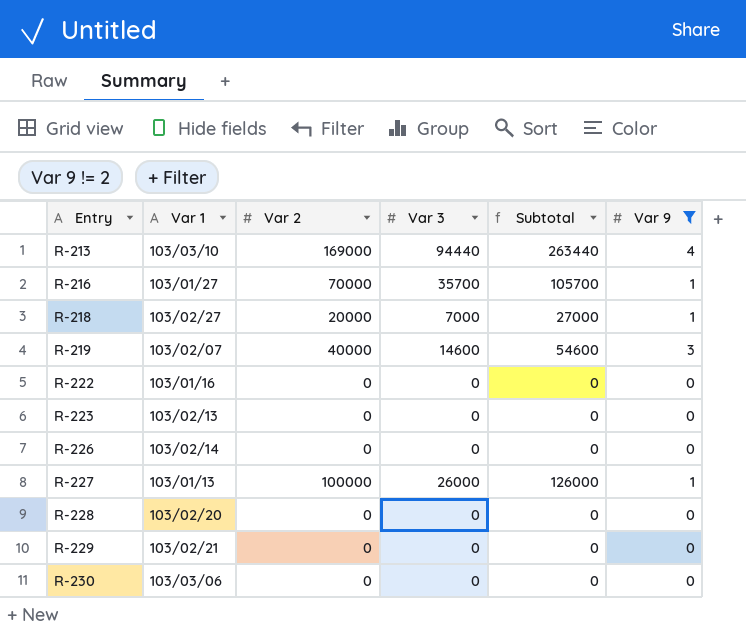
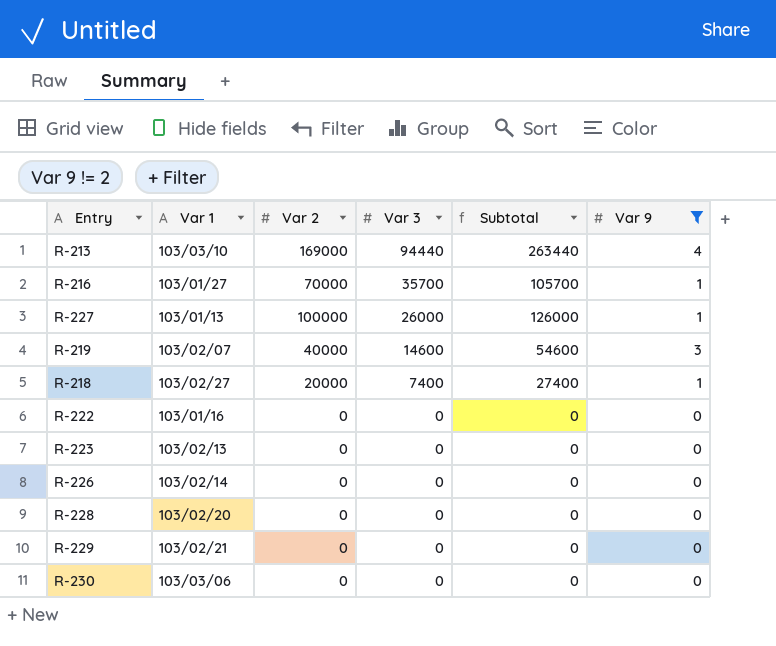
row order: Entry ascending -> Var 3 descending
R-218 | Var 3: 7000 -> 7400
R-218 | Subtotal: 27000 -> 27400

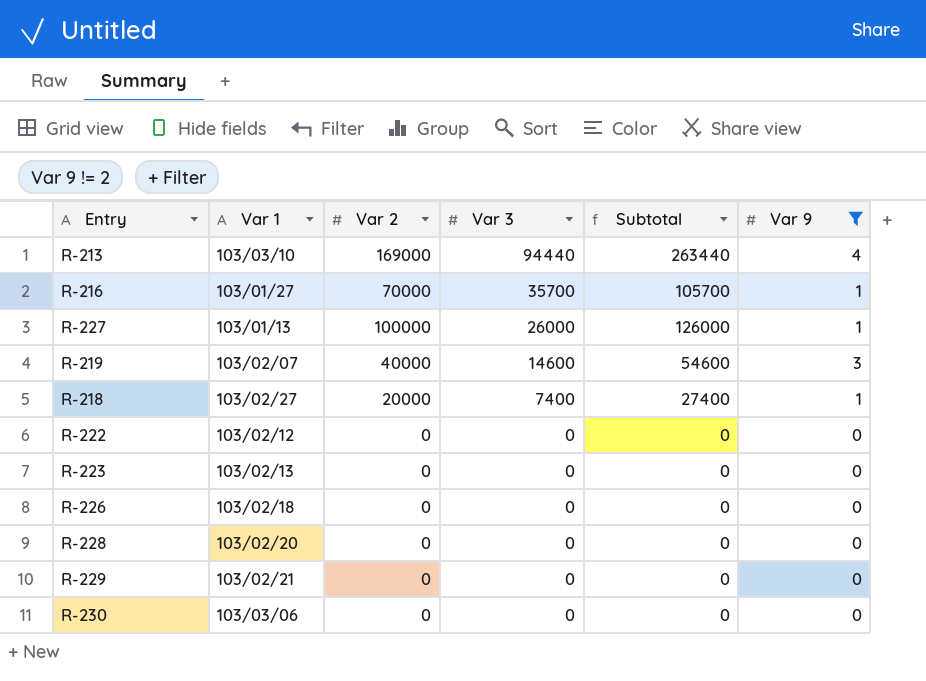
R-222 | Var 1: 103/01/16 -> 103/02/12
R-226 | Var 1: 103/02/14 -> 103/02/18

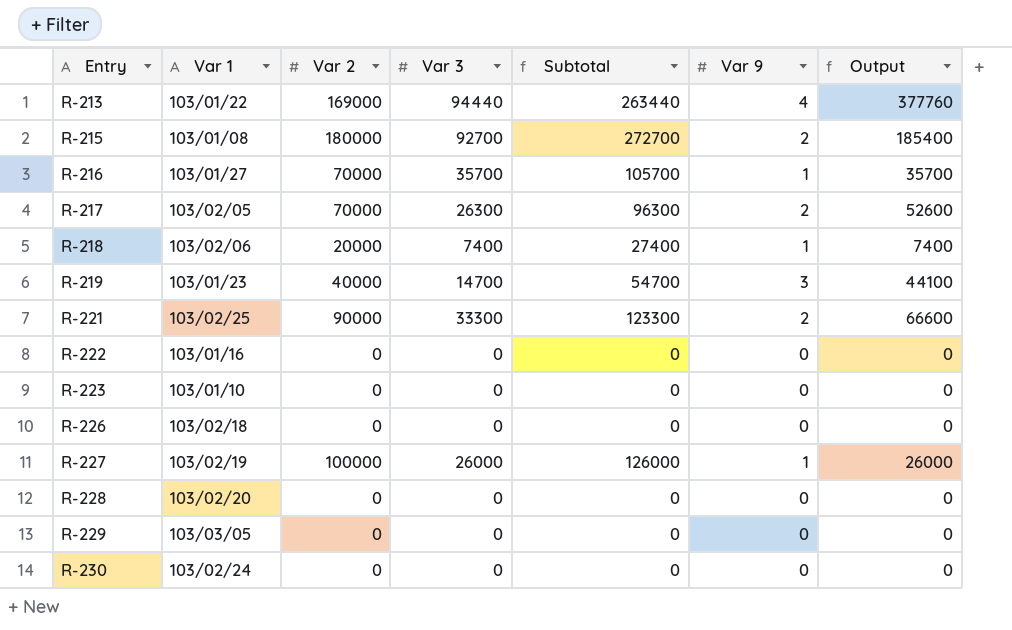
filter: Var 9 != 2 -> none
row order: Var 3 descending -> Entry ascending
column Output | formula: none -> [Var 3] * [Var 9]
R-213 | Var 1: 103/03/10 -> 103/01/22
R-218 | Var 1: 103/02/27 -> 103/02/06
R-219 | Var 1: 103/02/07 -> 103/01/23
R-219 | Var 3: 14600 -> 14700
R-219 | Subtotal: 54600 -> 54700
R-222 | Var 1: 103/02/12 -> 103/01/16
R-223 | Var 1: 103/02/13 -> 103/01/10
R-227 | Var 1: 103/01/13 -> 103/02/19
R-229 | Var 1: 103/02/21 -> 103/03/05
R-230 | Var 1: 103/03/06 -> 103/02/24

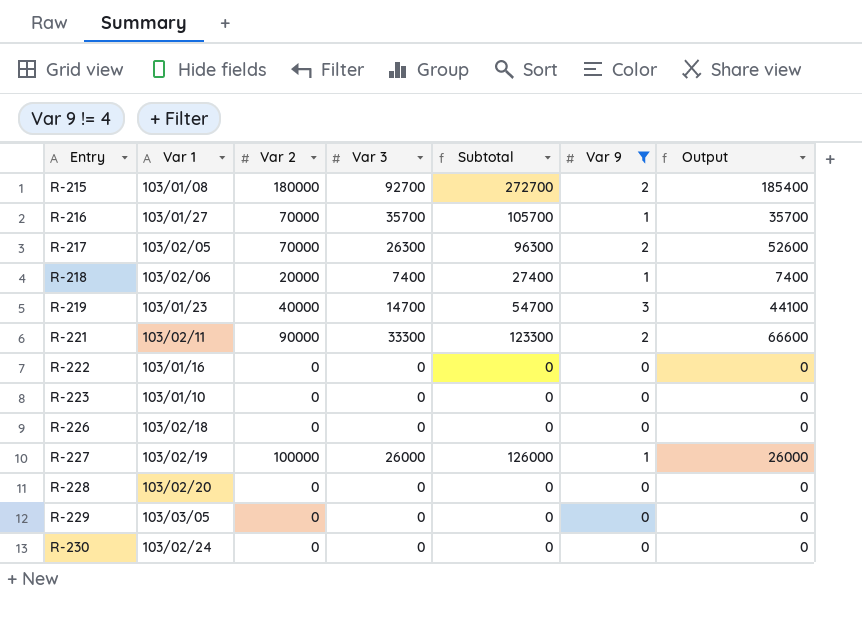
filter: none -> Var 9 != 4
R-221 | Var 1: 103/02/25 -> 103/02/11

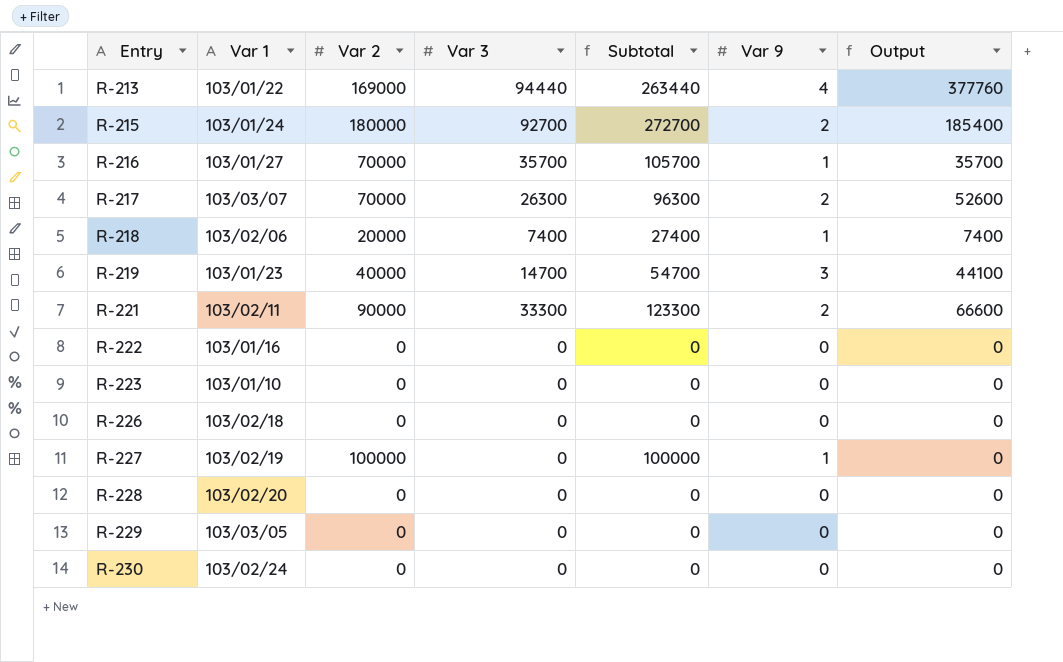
filter: Var 9 != 4 -> none
R-215 | Var 1: 103/01/08 -> 103/01/24
R-217 | Var 1: 103/02/05 -> 103/03/07
R-227 | Var 3: 26000 -> 0
R-227 | Subtotal: 126000 -> 100000
R-227 | Output: 26000 -> 0

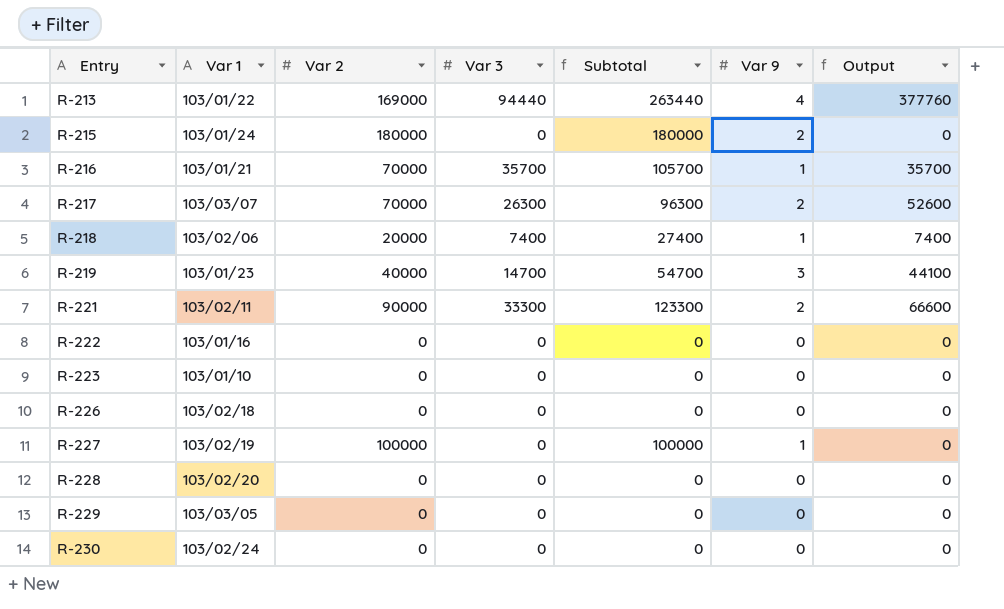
R-215 | Var 3: 92700 -> 0
R-215 | Subtotal: 272700 -> 180000
R-215 | Output: 185400 -> 0
R-216 | Var 1: 103/01/27 -> 103/01/21

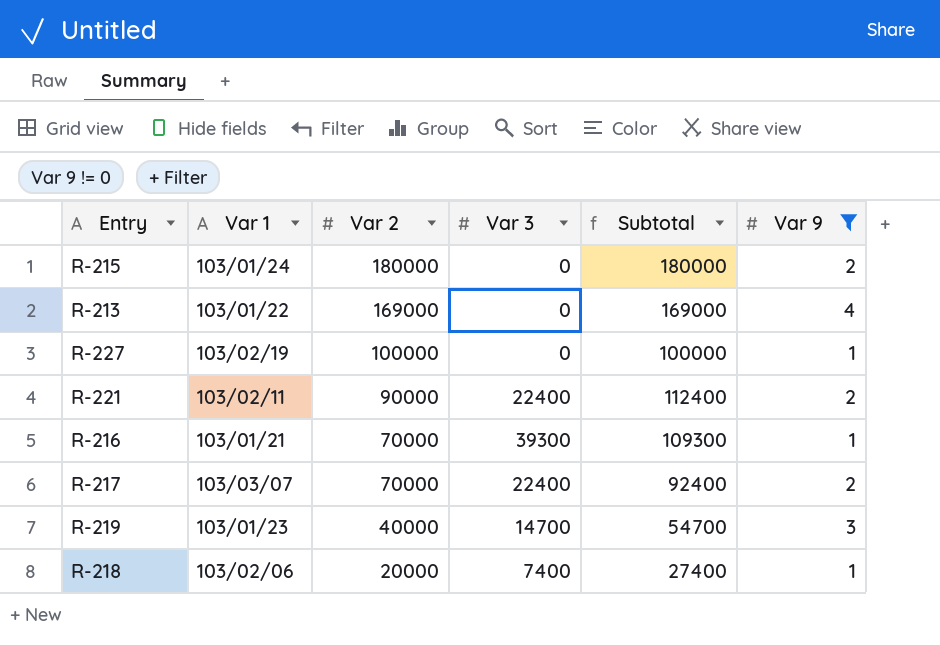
filter: none -> Var 9 != 0
row order: Entry ascending -> Var 2 descending
column Output | formula: [Var 3] * [Var 9] -> none
R-213 | Var 3: 94440 -> 0
R-213 | Subtotal: 263440 -> 169000
R-221 | Var 3: 33300 -> 22400
R-221 | Subtotal: 123300 -> 112400
R-216 | Var 3: 35700 -> 39300
R-216 | Subtotal: 105700 -> 109300
R-217 | Var 3: 26300 -> 22400
R-217 | Subtotal: 96300 -> 92400

